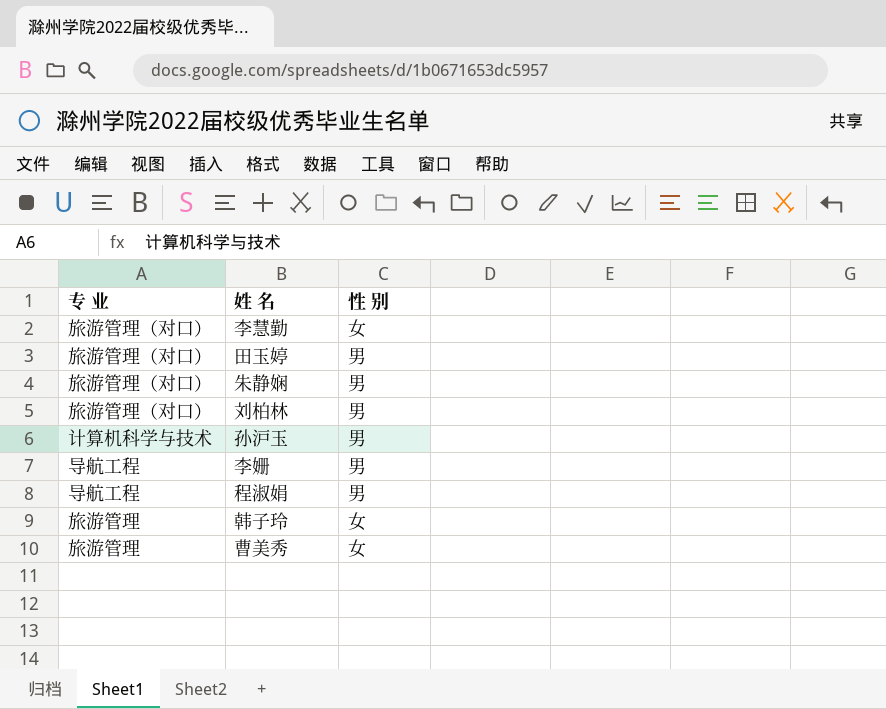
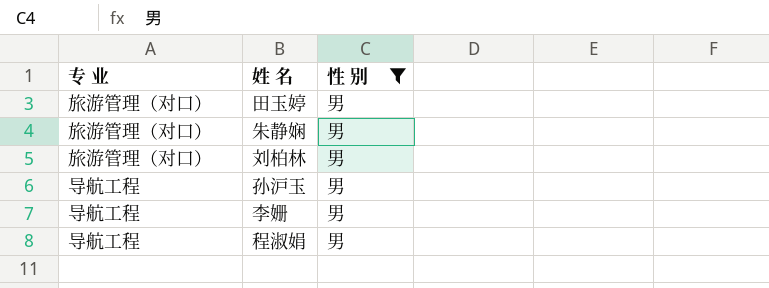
filter: none -> 性 别 = 男
孙沪玉 | 专 业: 计算机科学与技术 -> 导航工程

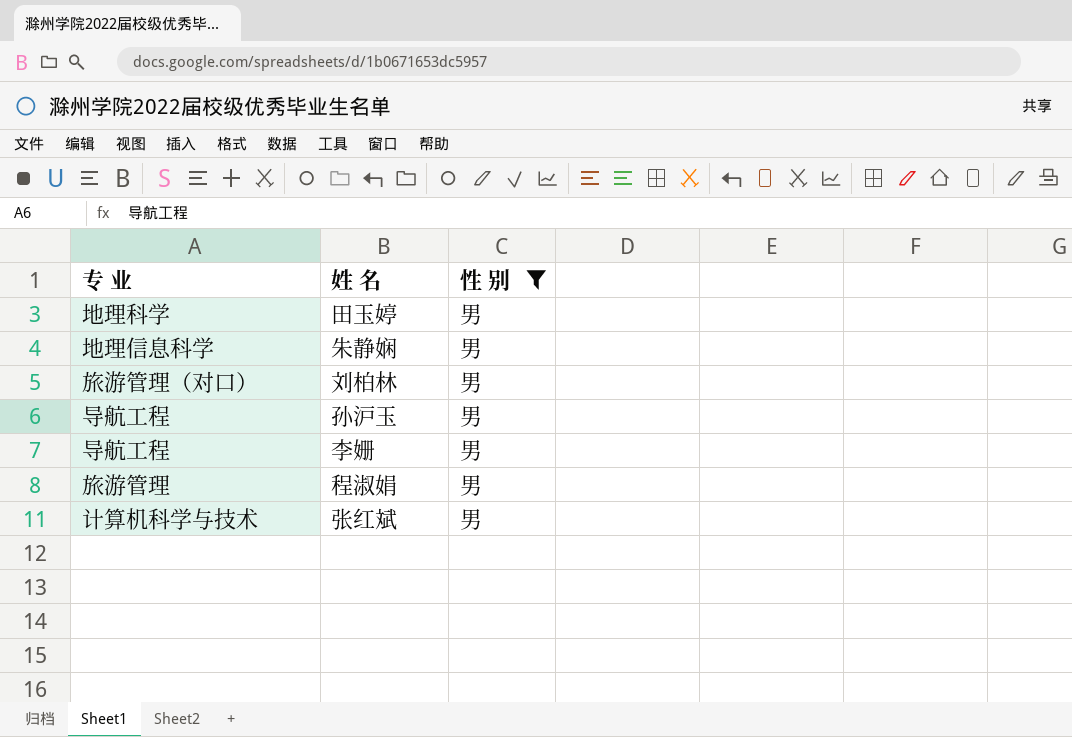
田玉婷 | 专 业: 旅游管理（对口） -> 地理科学
朱静娴 | 专 业: 旅游管理（对口） -> 地理信息科学
程淑娟 | 专 业: 导航工程 -> 旅游管理
row 张红斌: none -> 计算机科学与技术 | 男

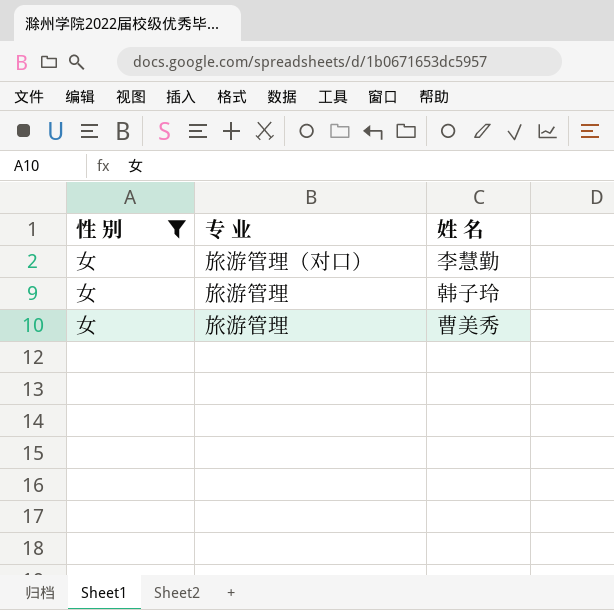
filter: 性 别 = 男 -> 性 别 = 女
column 性 别 | position: 3 -> 1

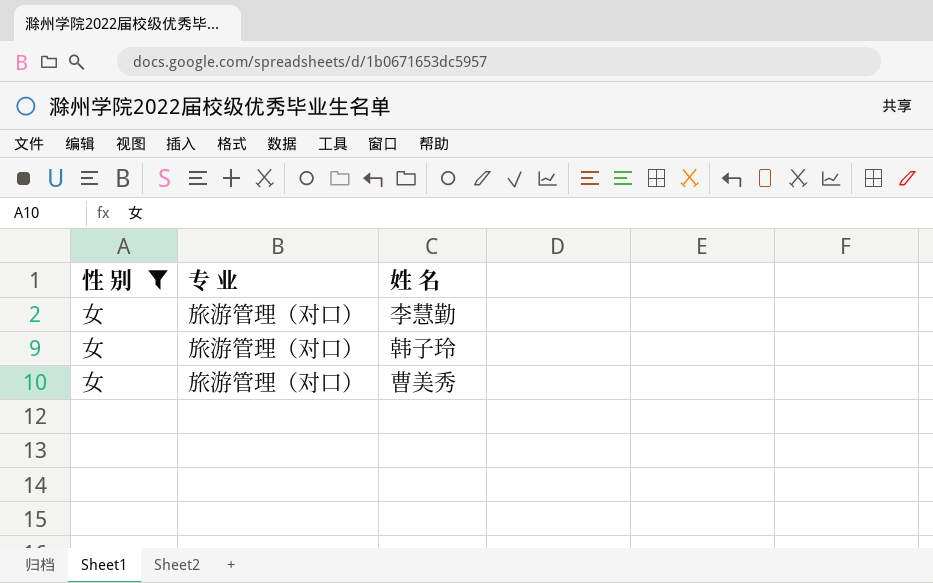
韩子玲 | 专 业: 旅游管理 -> 旅游管理（对口）
曹美秀 | 专 业: 旅游管理 -> 旅游管理（对口）

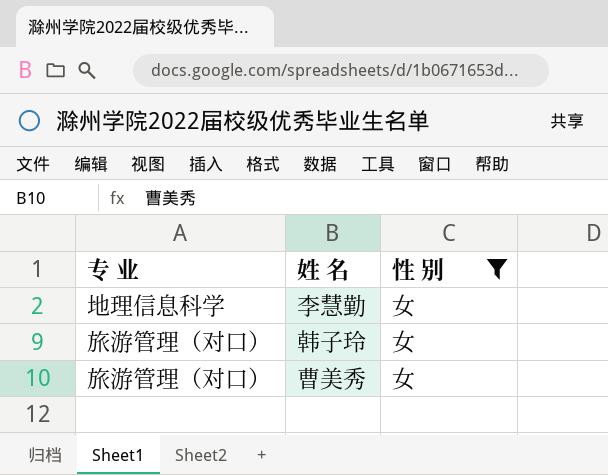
column 性 别 | position: 1 -> 3
李慧勤 | 专 业: 旅游管理（对口） -> 地理信息科学

